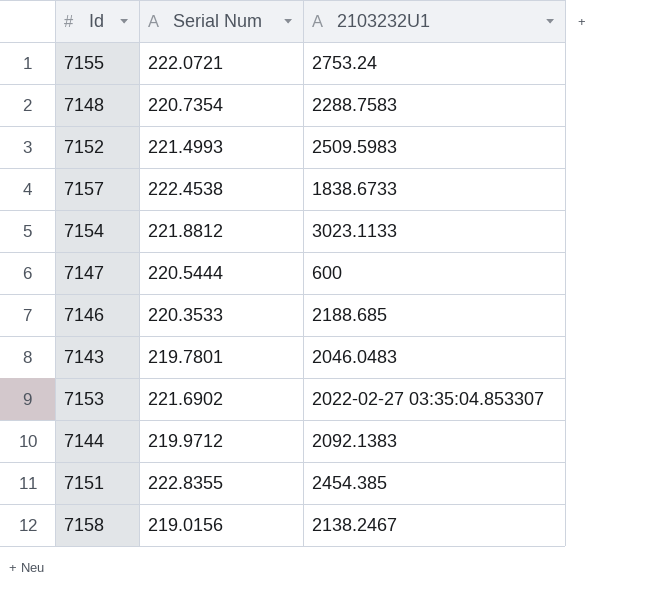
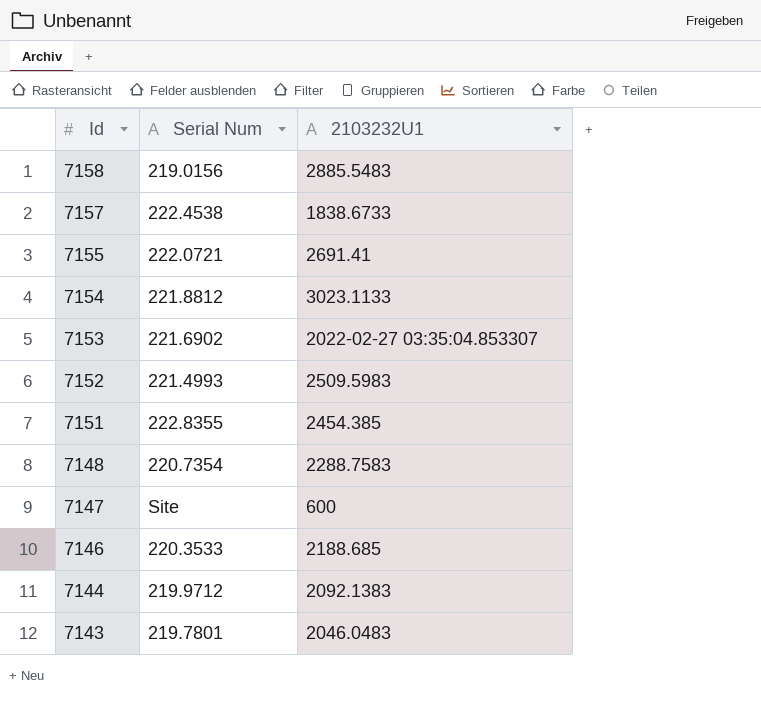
row order: none -> Id descending
7158 | 2103232U1: 2138.2467 -> 2885.5483
7155 | 2103232U1: 2753.24 -> 2691.41
7147 | Serial Num: 220.5444 -> Site

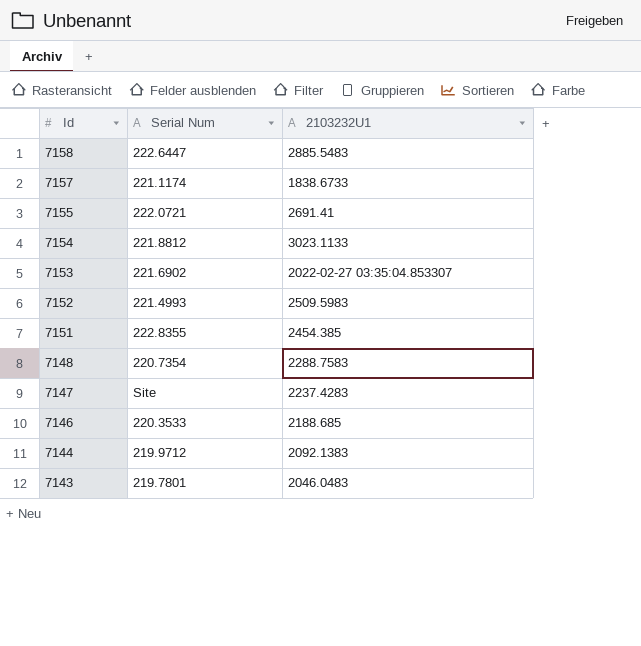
7158 | Serial Num: 219.0156 -> 222.6447
7157 | Serial Num: 222.4538 -> 221.1174
7147 | 2103232U1: 600 -> 2237.4283

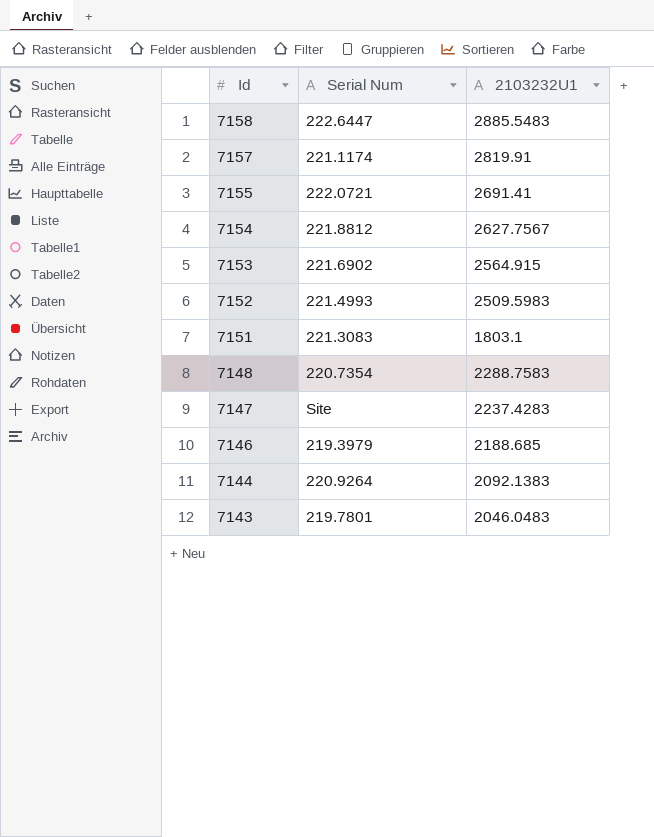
7157 | 2103232U1: 1838.6733 -> 2819.91
7154 | 2103232U1: 3023.1133 -> 2627.7567
7153 | 2103232U1: 2022-02-27 03:35:04.853307 -> 2564.915
7151 | Serial Num: 222.8355 -> 221.3083
7151 | 2103232U1: 2454.385 -> 1803.1
7146 | Serial Num: 220.3533 -> 219.3979
7144 | Serial Num: 219.9712 -> 220.9264

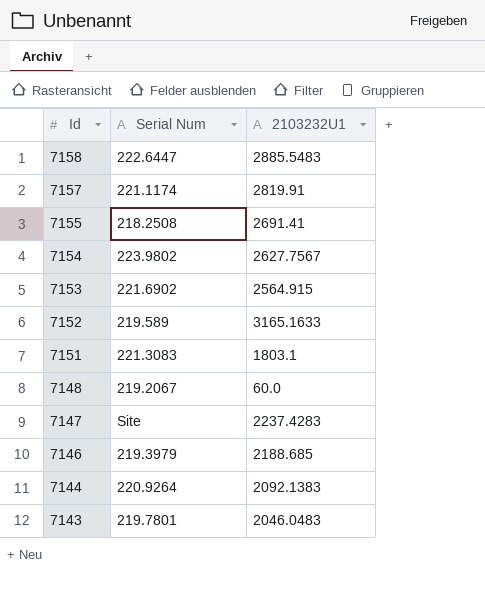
7155 | Serial Num: 222.0721 -> 218.2508
7154 | Serial Num: 221.8812 -> 223.9802
7152 | Serial Num: 221.4993 -> 219.589
7152 | 2103232U1: 2509.5983 -> 3165.1633
7148 | Serial Num: 220.7354 -> 219.2067
7148 | 2103232U1: 2288.7583 -> 60.0

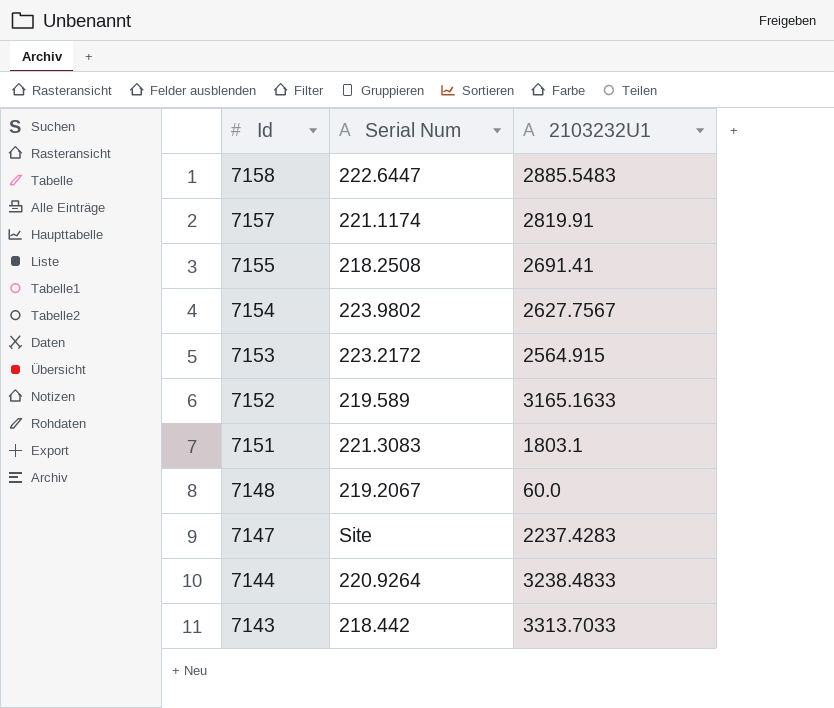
row 7146: 219.3979 | 2188.685 -> none
7153 | Serial Num: 221.6902 -> 223.2172
7144 | 2103232U1: 2092.1383 -> 3238.4833
7143 | Serial Num: 219.7801 -> 218.442
7143 | 2103232U1: 2046.0483 -> 3313.7033

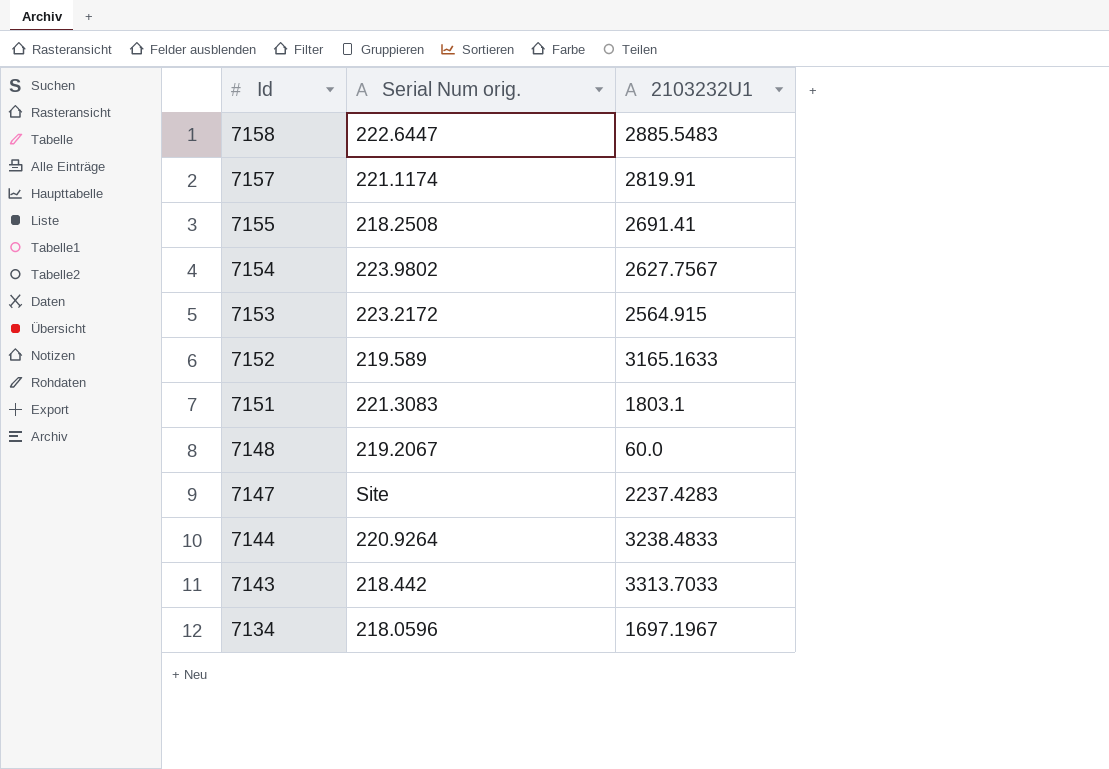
column name: Serial Num -> Serial Num orig.
row 7134: none -> 218.0596 | 1697.1967

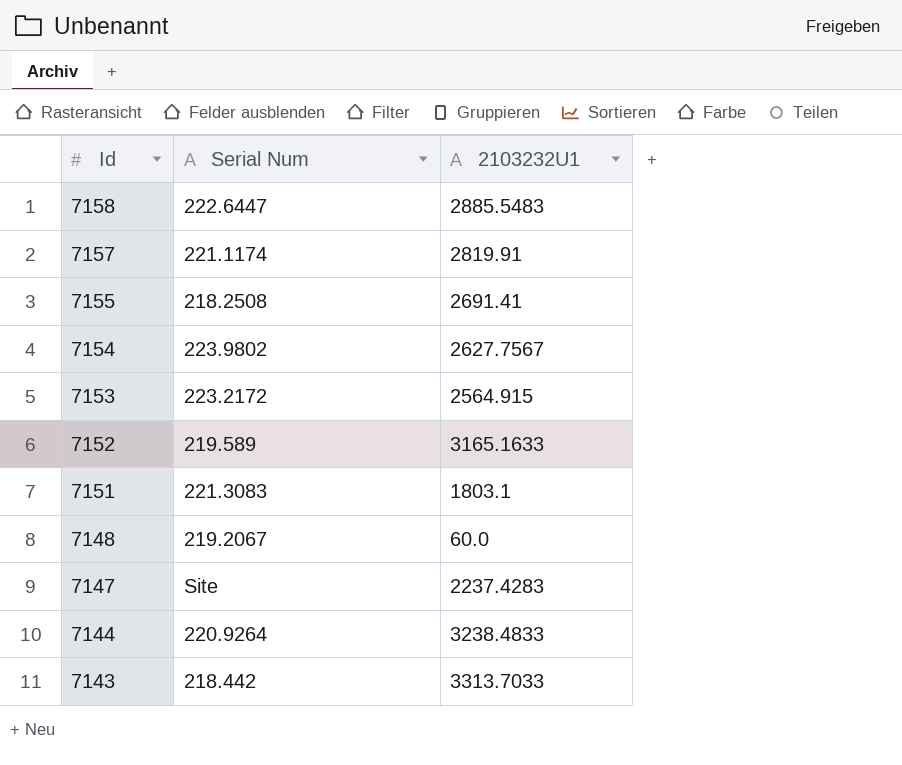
column name: Serial Num orig. -> Serial Num
row 7134: 218.0596 | 1697.1967 -> none

